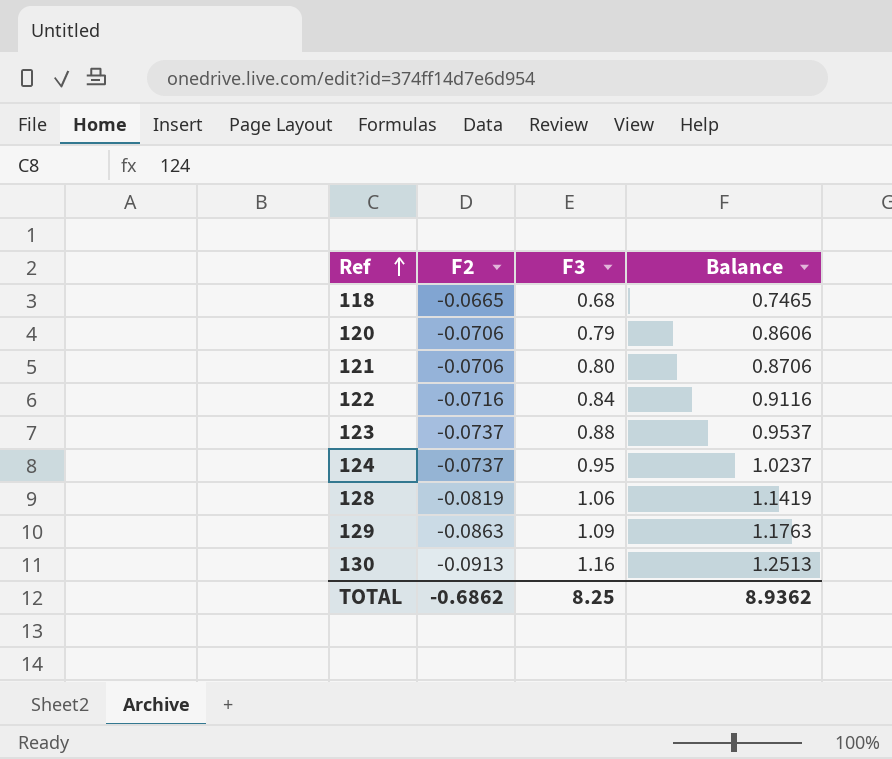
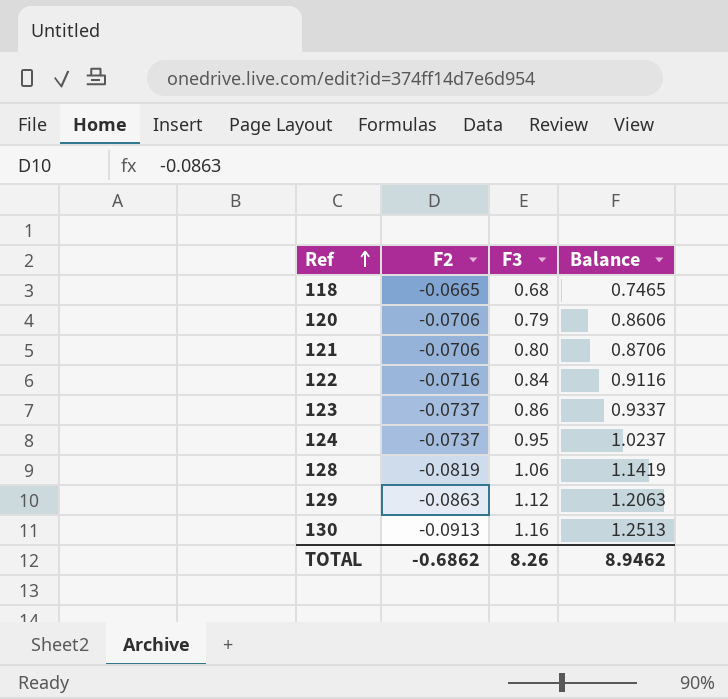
123 | F3: 0.88 -> 0.86
123 | Balance: 0.9537 -> 0.9337
129 | F3: 1.09 -> 1.12
129 | Balance: 1.1763 -> 1.2063
TOTAL | F3: 8.25 -> 8.26
TOTAL | Balance: 8.9362 -> 8.9462

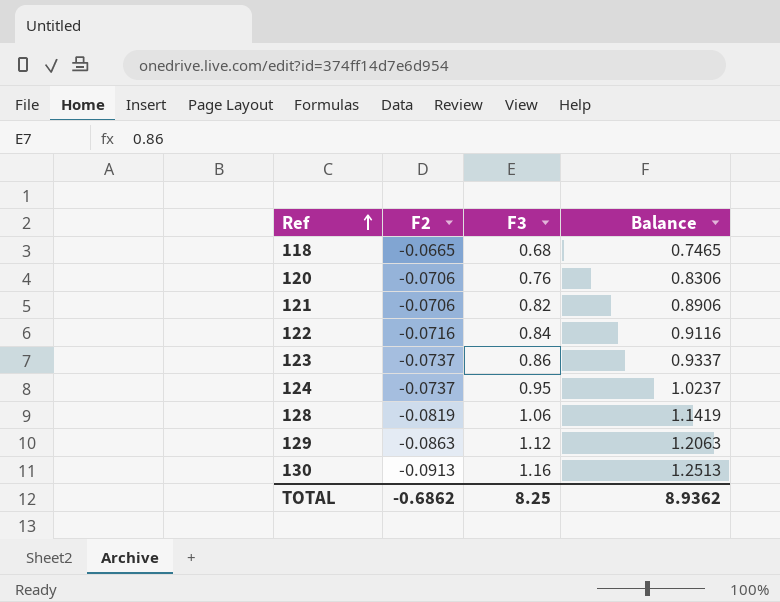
120 | F3: 0.79 -> 0.76
120 | Balance: 0.8606 -> 0.8306
121 | F3: 0.80 -> 0.82
121 | Balance: 0.8706 -> 0.8906
TOTAL | F3: 8.26 -> 8.25
TOTAL | Balance: 8.9462 -> 8.9362

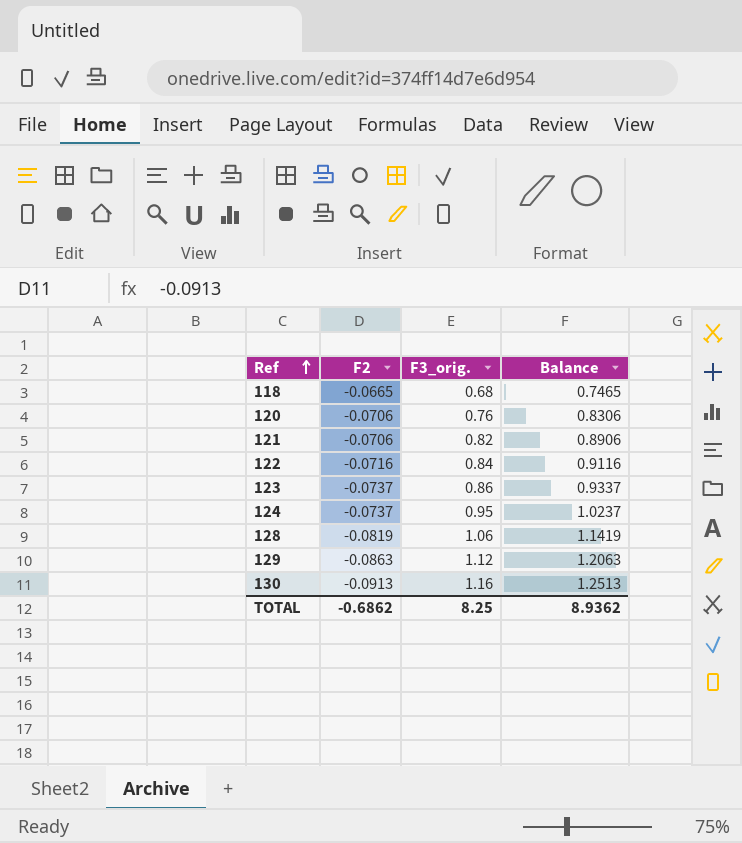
column name: F3 -> F3_orig.

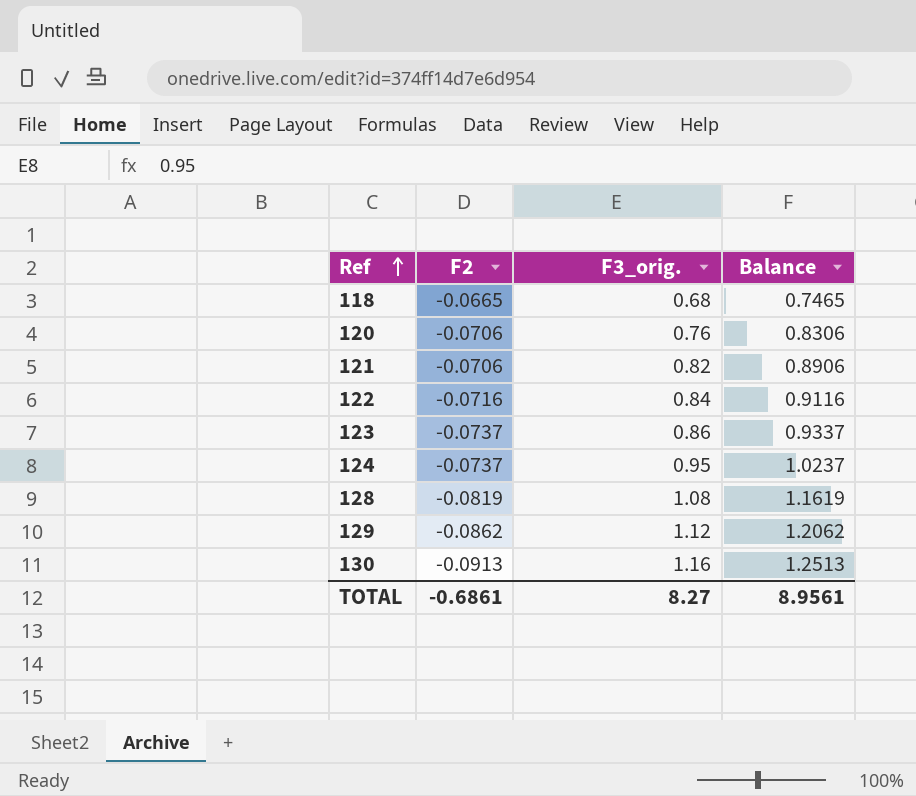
128 | F3_orig.: 1.06 -> 1.08
128 | Balance: 1.1419 -> 1.1619
129 | F2: -0.0863 -> -0.0862
129 | Balance: 1.2063 -> 1.2062
TOTAL | F2: -0.6862 -> -0.6861
TOTAL | F3_orig.: 8.25 -> 8.27
TOTAL | Balance: 8.9362 -> 8.9561

